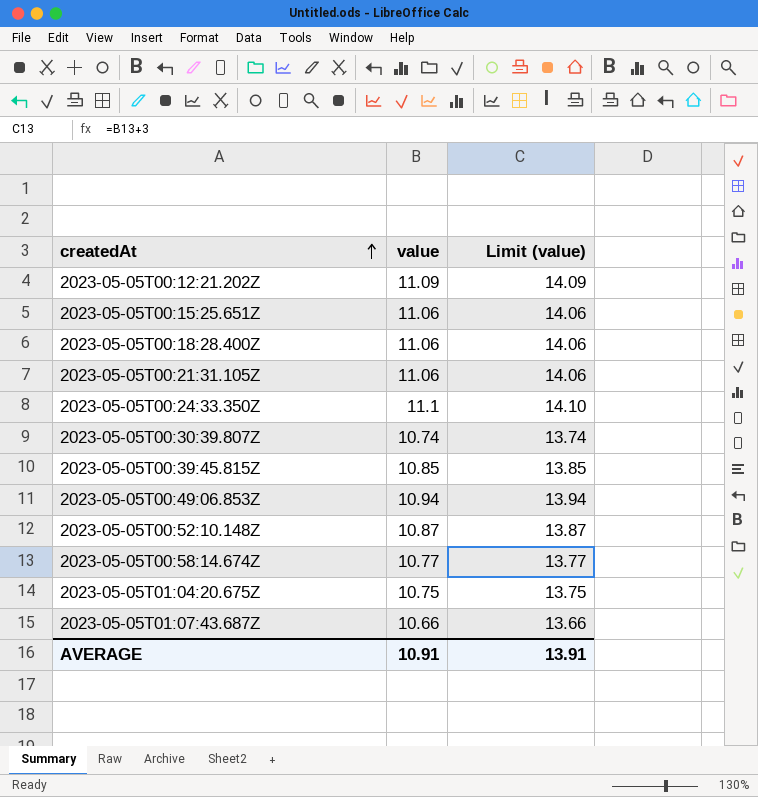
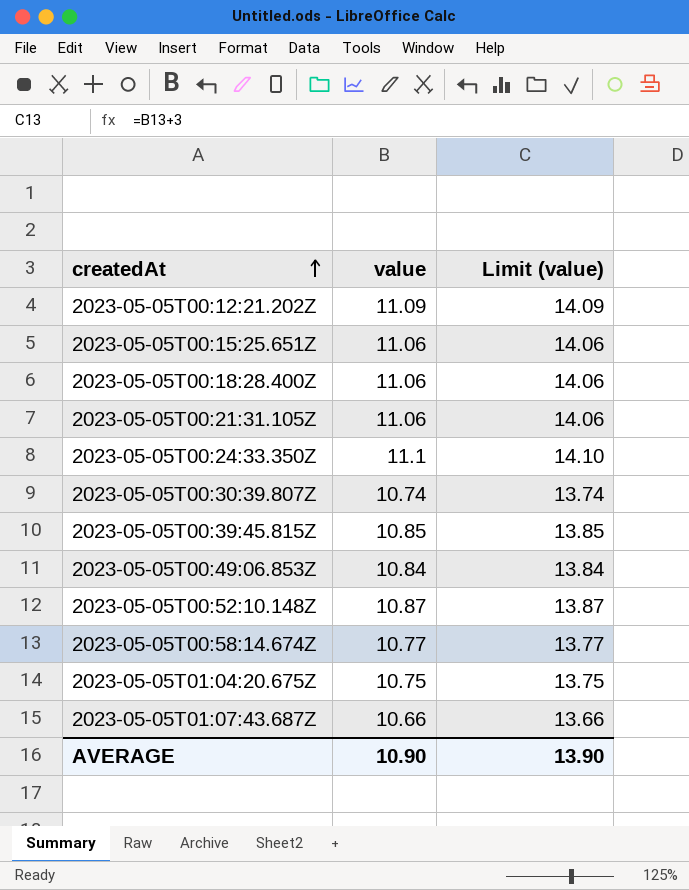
2023-05-05T00:49:06.853Z | value: 10.94 -> 10.84
2023-05-05T00:49:06.853Z | Limit (value): 13.94 -> 13.84
AVERAGE | value: 10.91 -> 10.90
AVERAGE | Limit (value): 13.91 -> 13.90

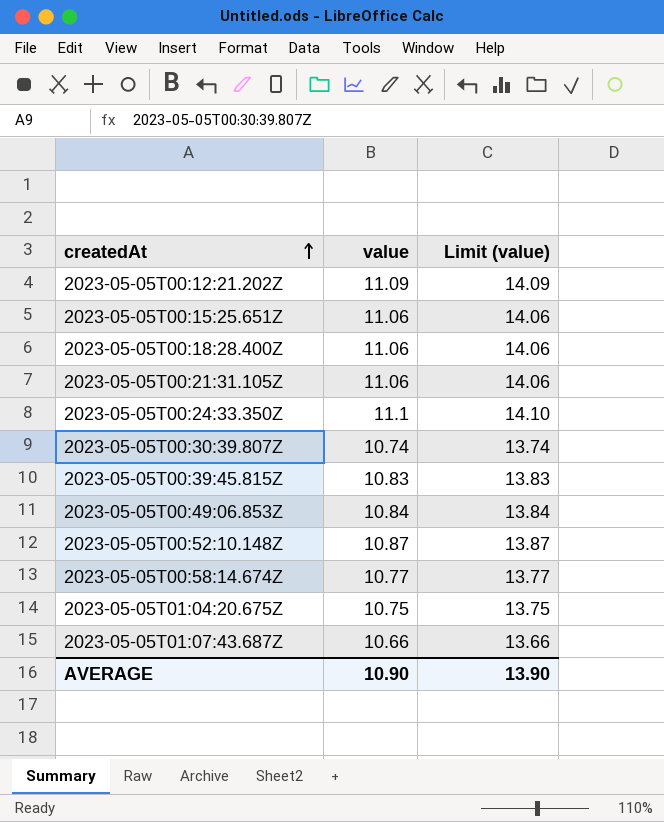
2023-05-05T00:39:45.815Z | value: 10.85 -> 10.83
2023-05-05T00:39:45.815Z | Limit (value): 13.85 -> 13.83

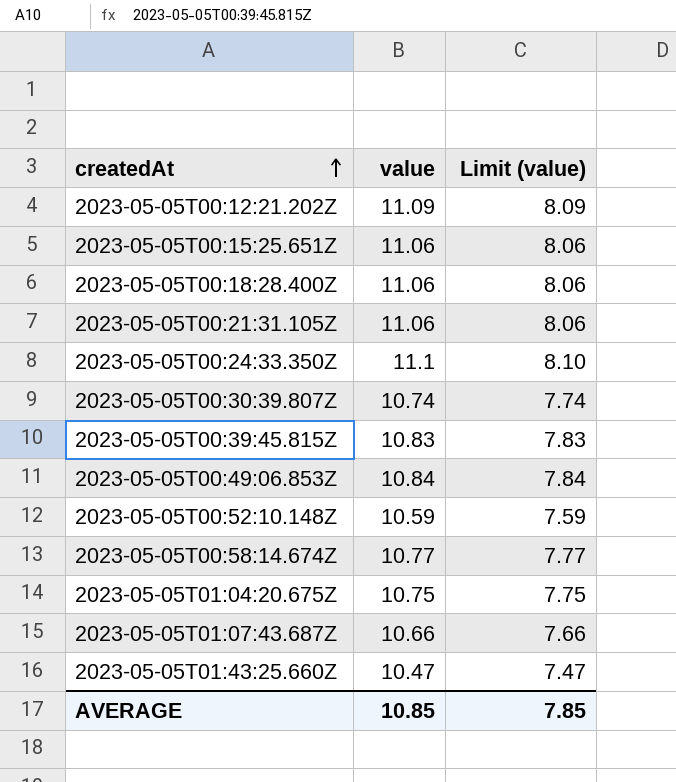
column Limit (value) | formula: [value] + 3 -> [value] - 3
2023-05-05T00:52:10.148Z | value: 10.87 -> 10.59
row 2023-05-05T01:43:25.660Z: none -> 10.47 | 7.47
AVERAGE | value: 10.90 -> 10.85
AVERAGE | Limit (value): 13.90 -> 7.85

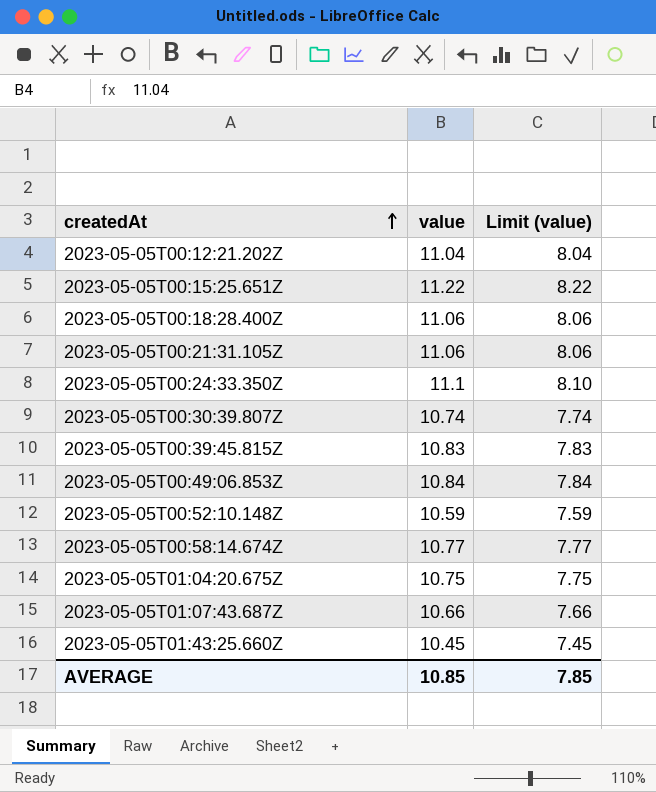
2023-05-05T00:12:21.202Z | value: 11.09 -> 11.04
2023-05-05T00:12:21.202Z | Limit (value): 8.09 -> 8.04
2023-05-05T00:15:25.651Z | value: 11.06 -> 11.22
2023-05-05T00:15:25.651Z | Limit (value): 8.06 -> 8.22
2023-05-05T01:43:25.660Z | value: 10.47 -> 10.45
2023-05-05T01:43:25.660Z | Limit (value): 7.47 -> 7.45

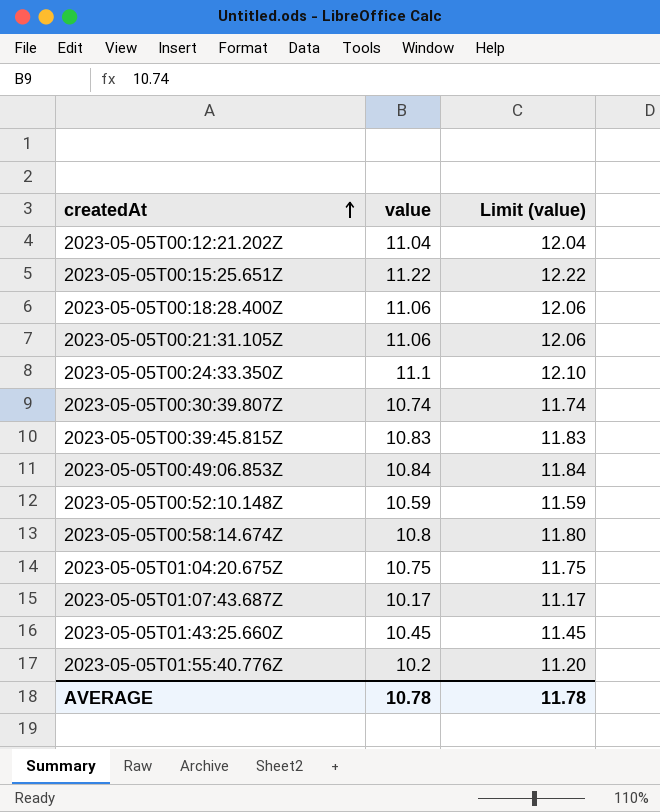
column Limit (value) | formula: [value] - 3 -> [value] + 1
2023-05-05T00:58:14.674Z | value: 10.77 -> 10.8
2023-05-05T01:07:43.687Z | value: 10.66 -> 10.17
row 2023-05-05T01:55:40.776Z: none -> 10.2 | 11.20
AVERAGE | value: 10.85 -> 10.78
AVERAGE | Limit (value): 7.85 -> 11.78

